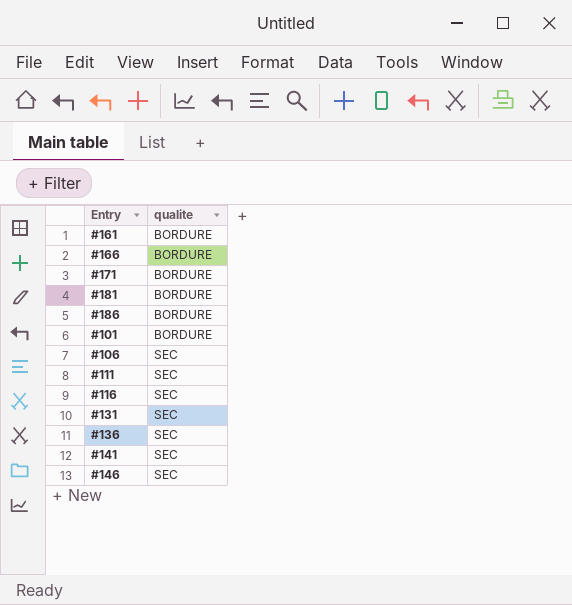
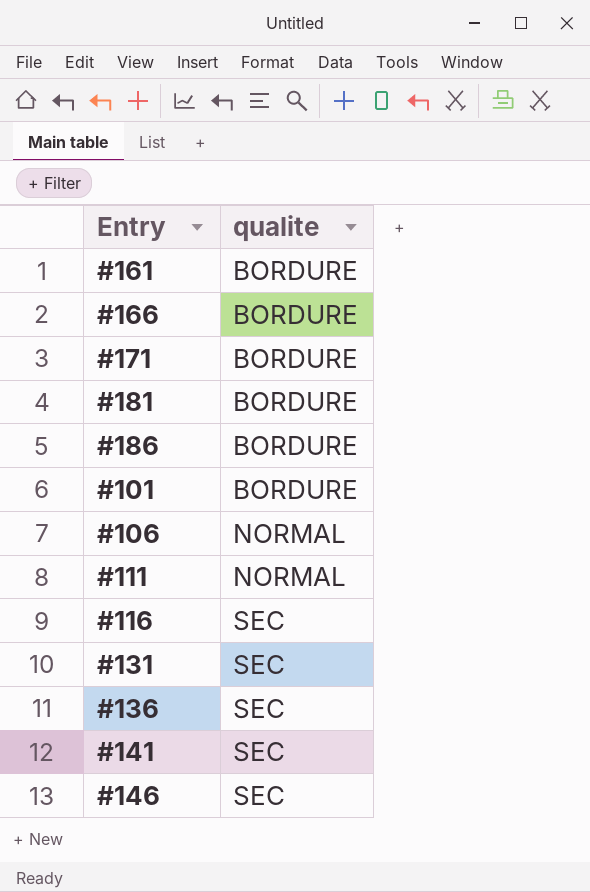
#106 | qualite: SEC -> NORMAL
#111 | qualite: SEC -> NORMAL

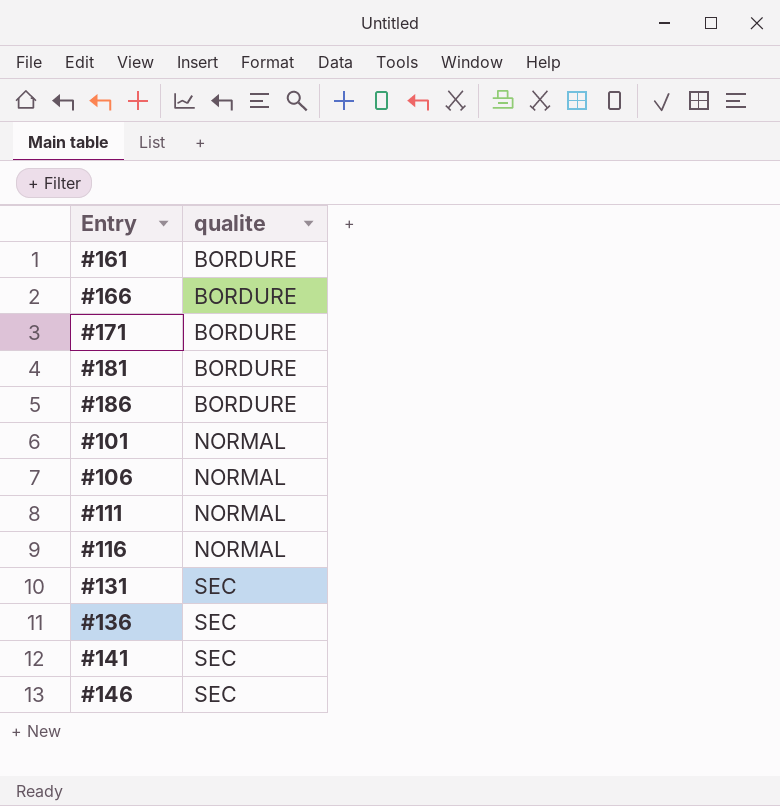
#101 | qualite: BORDURE -> NORMAL
#116 | qualite: SEC -> NORMAL

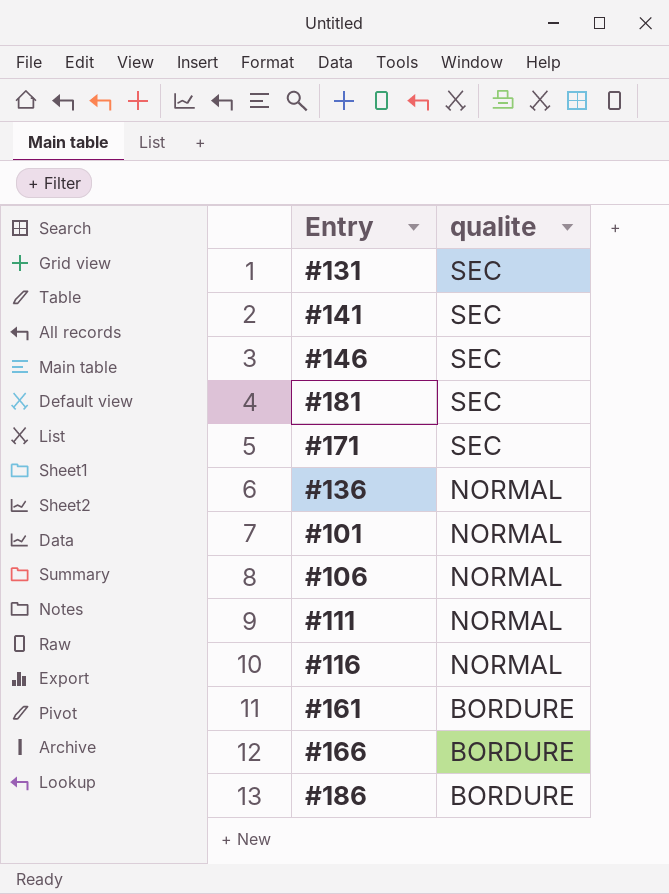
row order: qualite ascending -> qualite descending
#181 | qualite: BORDURE -> SEC
#171 | qualite: BORDURE -> SEC
#136 | qualite: SEC -> NORMAL

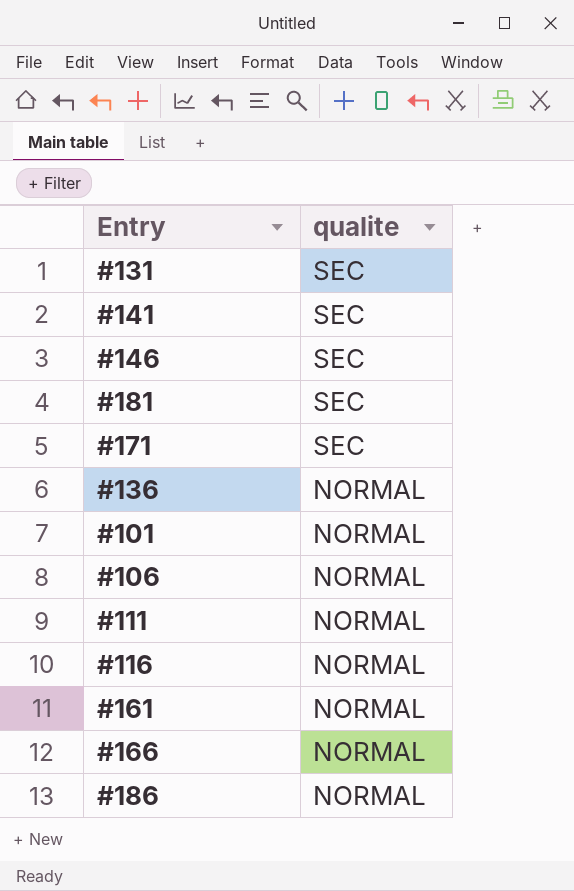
#161 | qualite: BORDURE -> NORMAL
#166 | qualite: BORDURE -> NORMAL
#186 | qualite: BORDURE -> NORMAL

